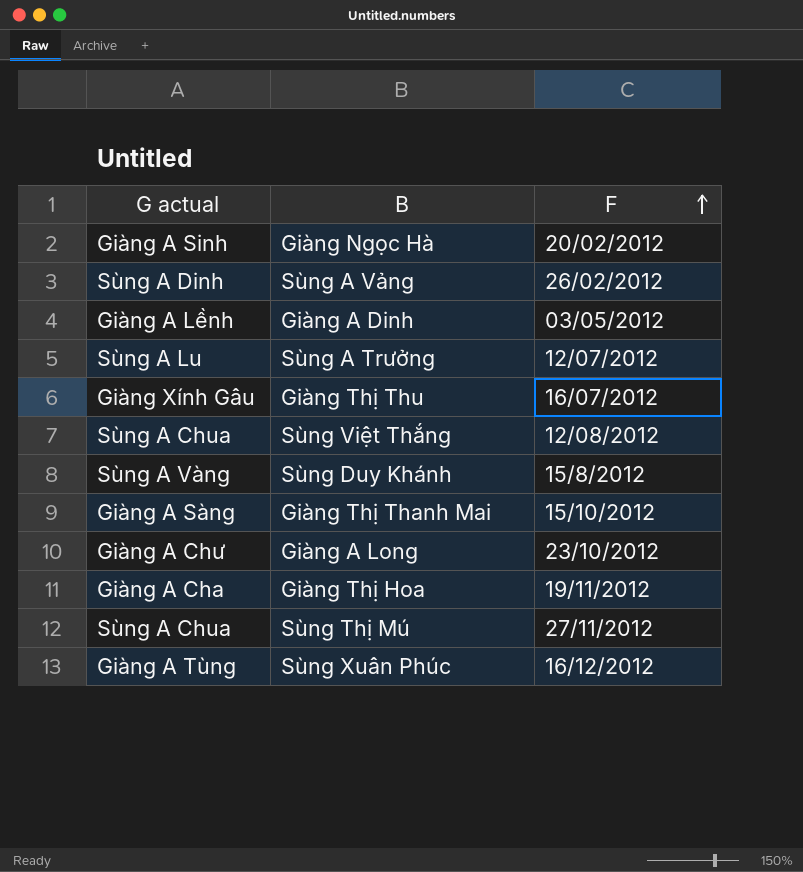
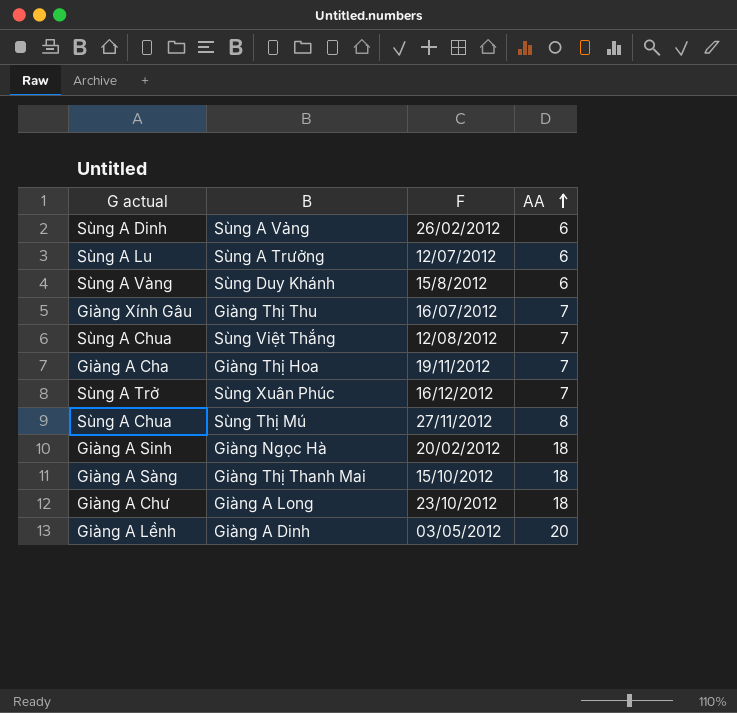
row order: F ascending -> AA ascending
column AA | position: none -> 4
Sùng Xuân Phúc | G actual: Giàng A Tùng -> Sùng A Trở

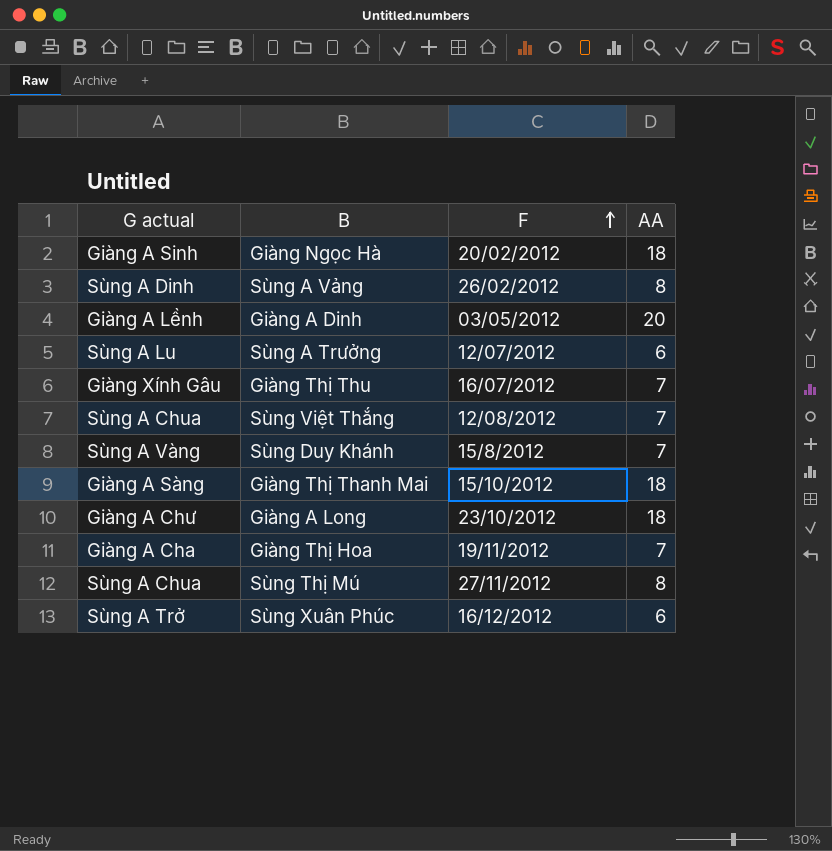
row order: AA ascending -> F ascending
Sùng A Vảng | AA: 6 -> 8
Sùng Duy Khánh | AA: 6 -> 7
Sùng Xuân Phúc | AA: 7 -> 6

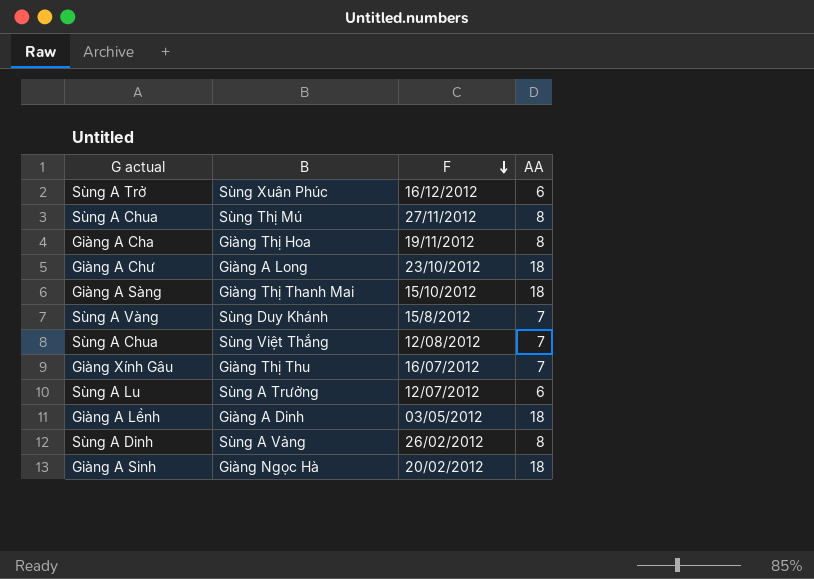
row order: F ascending -> F descending
Giàng Thị Hoa | AA: 7 -> 8
Giàng A Dinh | AA: 20 -> 18

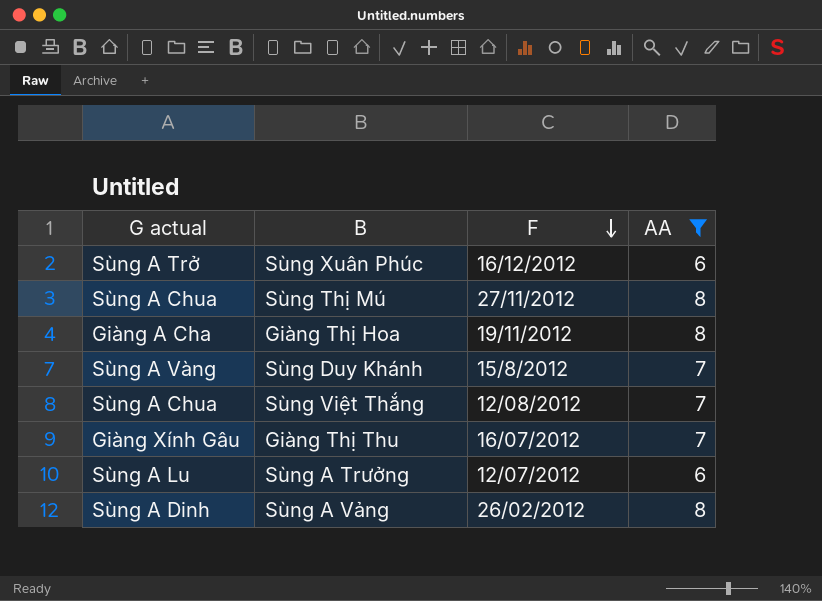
filter: none -> AA != 18

